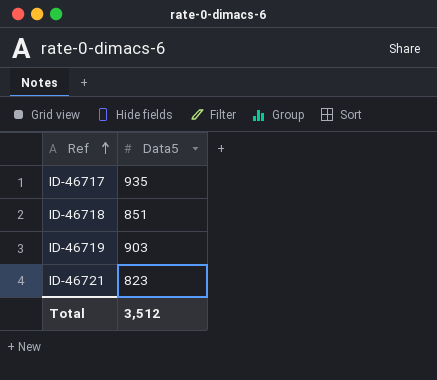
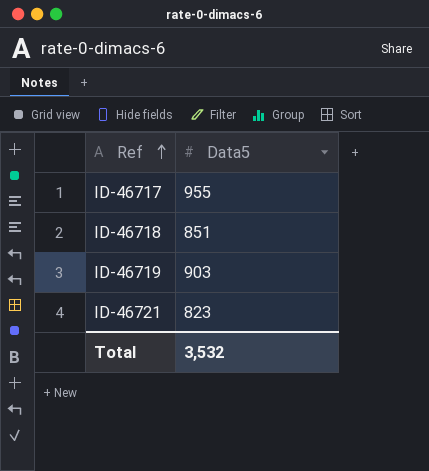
ID-46717 | Data5: 935 -> 955
Total | Data5: 3,512 -> 3,532

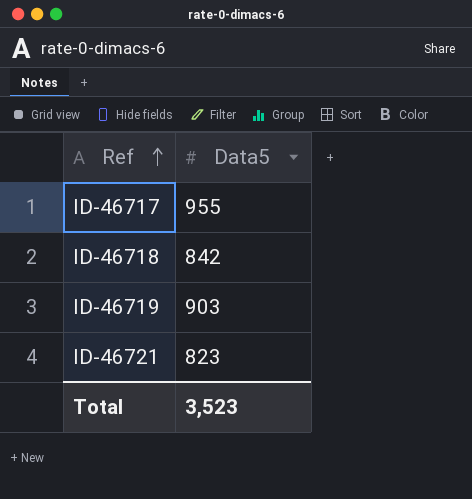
ID-46718 | Data5: 851 -> 842
Total | Data5: 3,532 -> 3,523

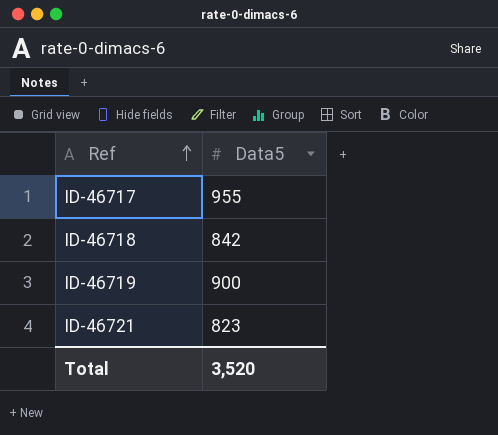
ID-46719 | Data5: 903 -> 900
Total | Data5: 3,523 -> 3,520

